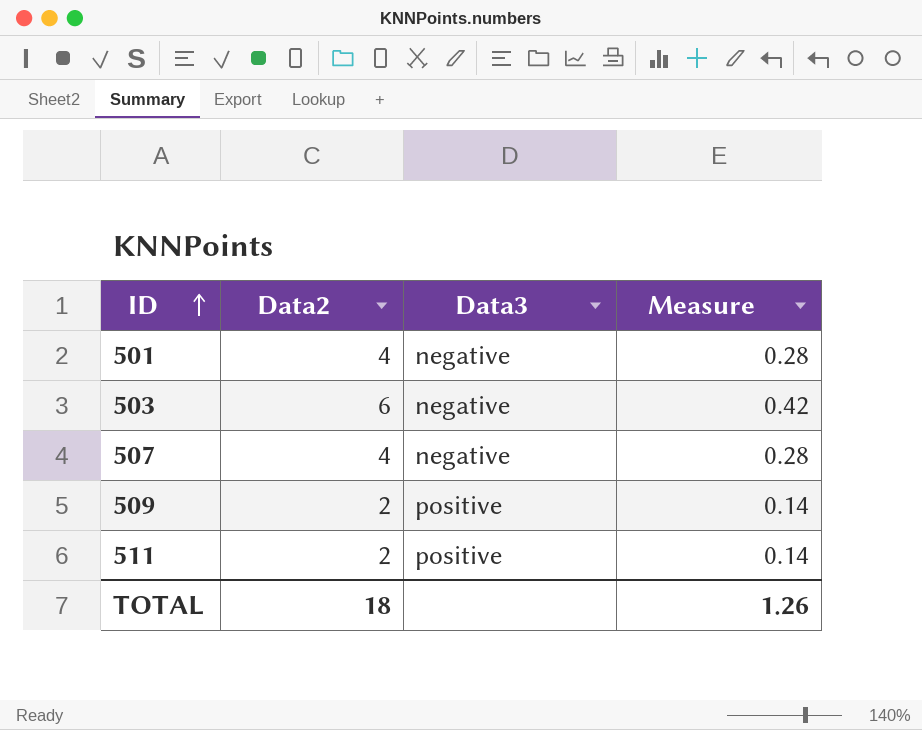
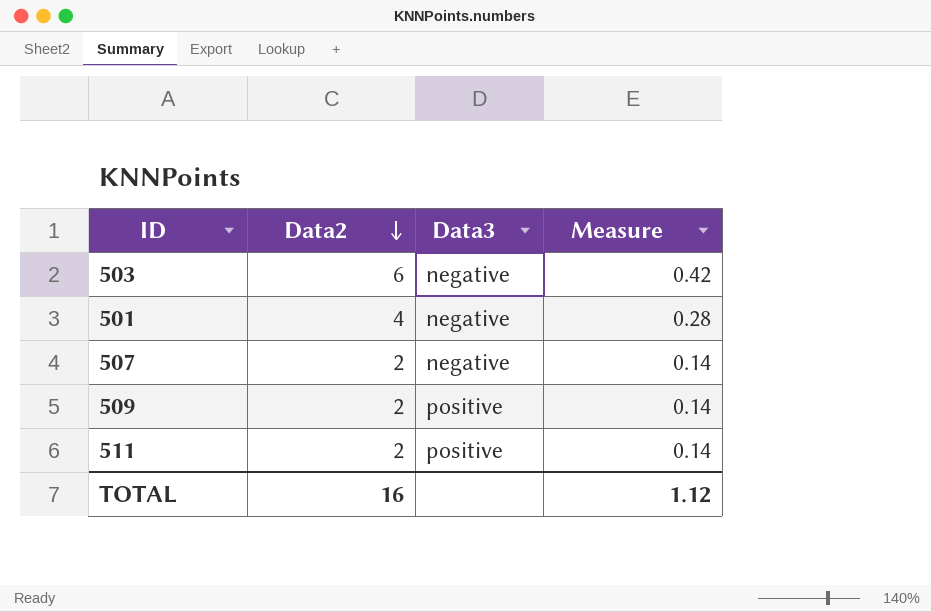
row order: ID ascending -> Data2 descending
507 | Data2: 4 -> 2
507 | Measure: 0.28 -> 0.14
TOTAL | Data2: 18 -> 16
TOTAL | Measure: 1.26 -> 1.12

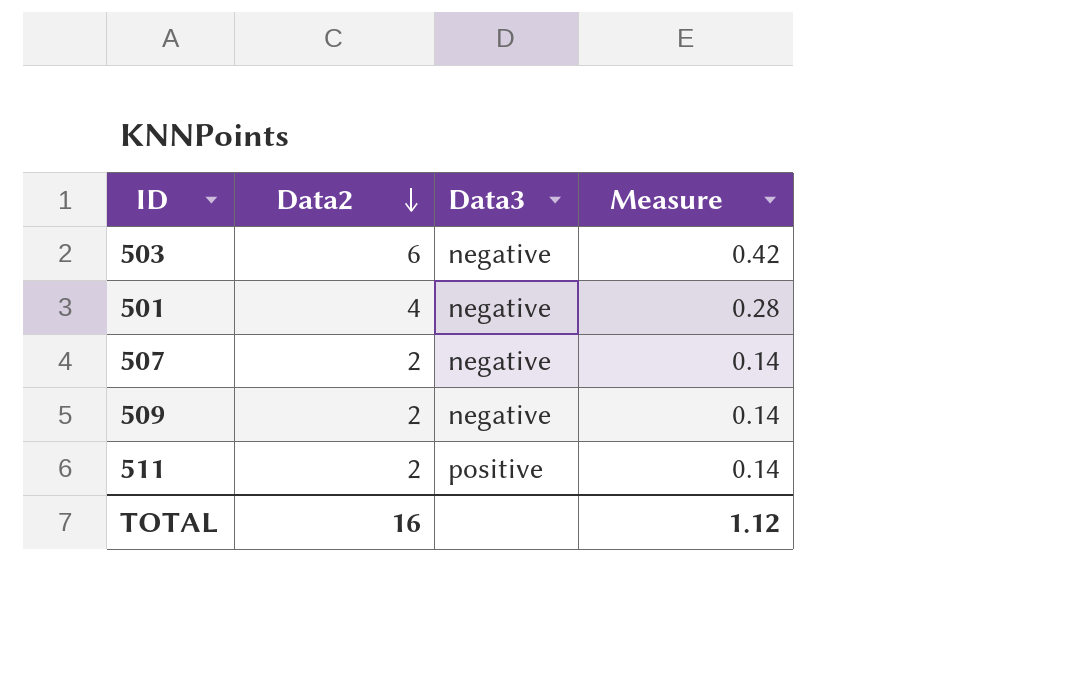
509 | Data3: positive -> negative

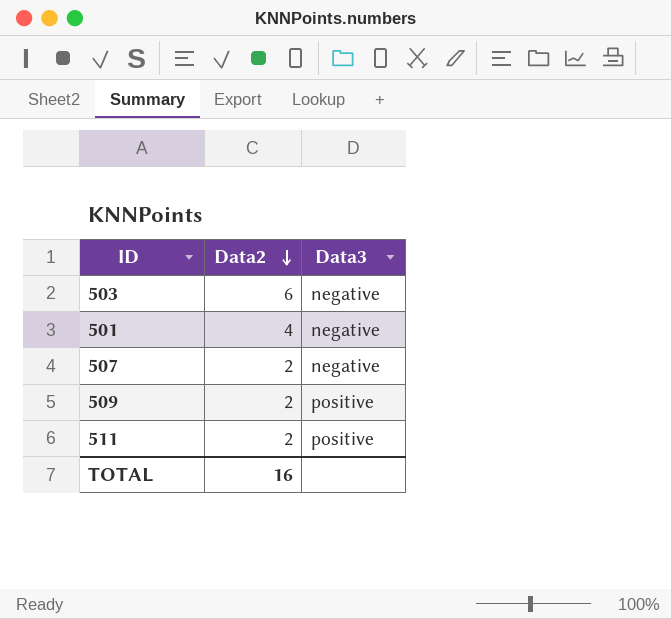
column Measure | formula: [Data2] * 0.07 -> none
509 | Data3: negative -> positive

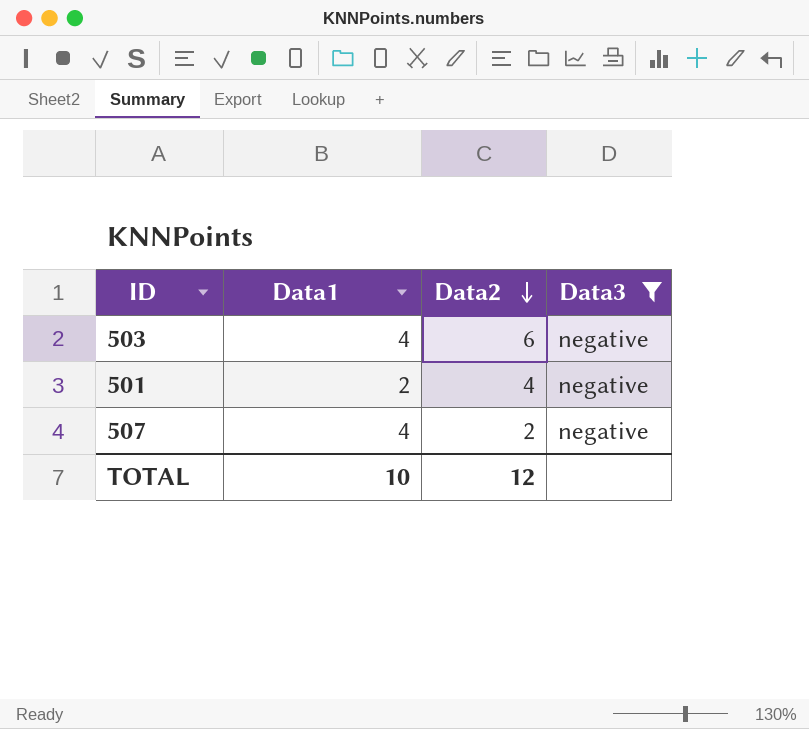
filter: none -> Data3 = negative
column Data1 | position: none -> 2
TOTAL | Data2: 16 -> 12

